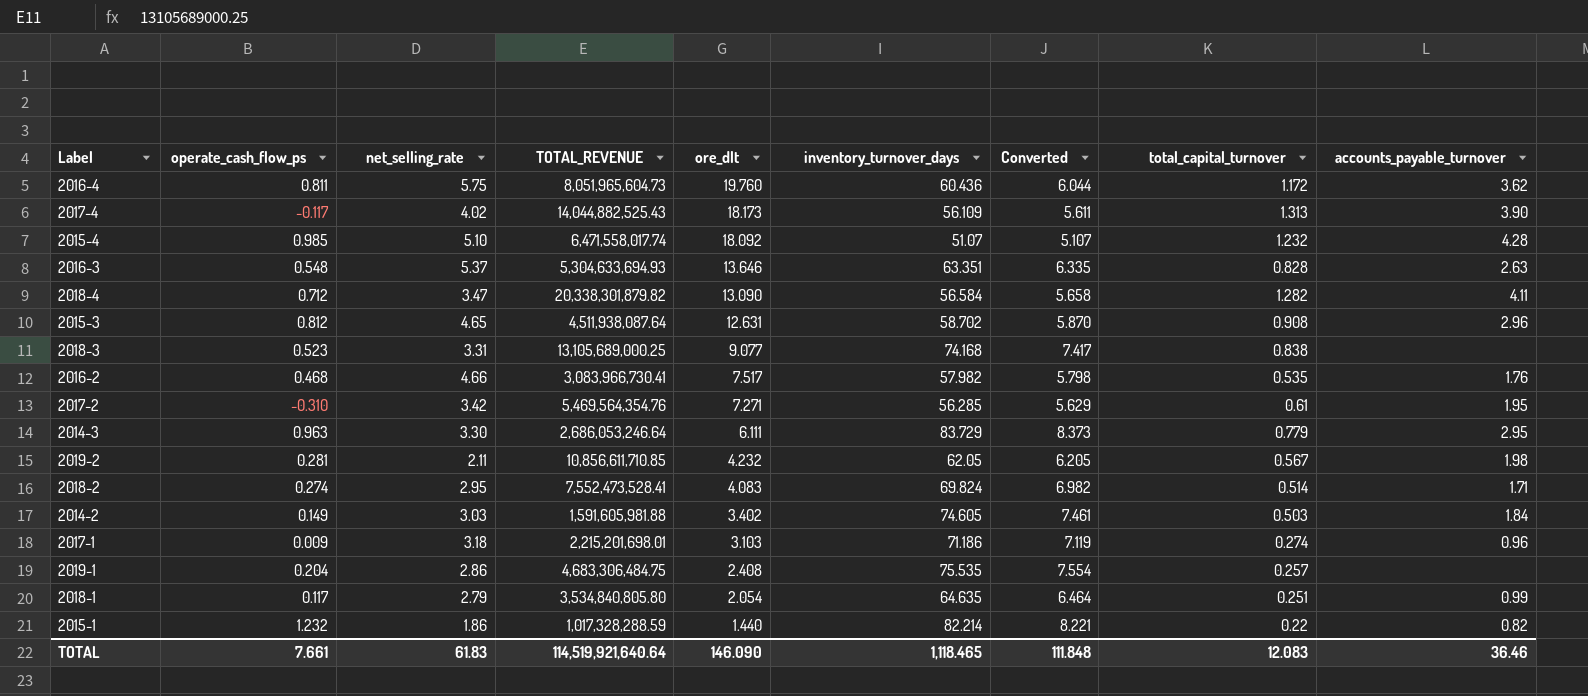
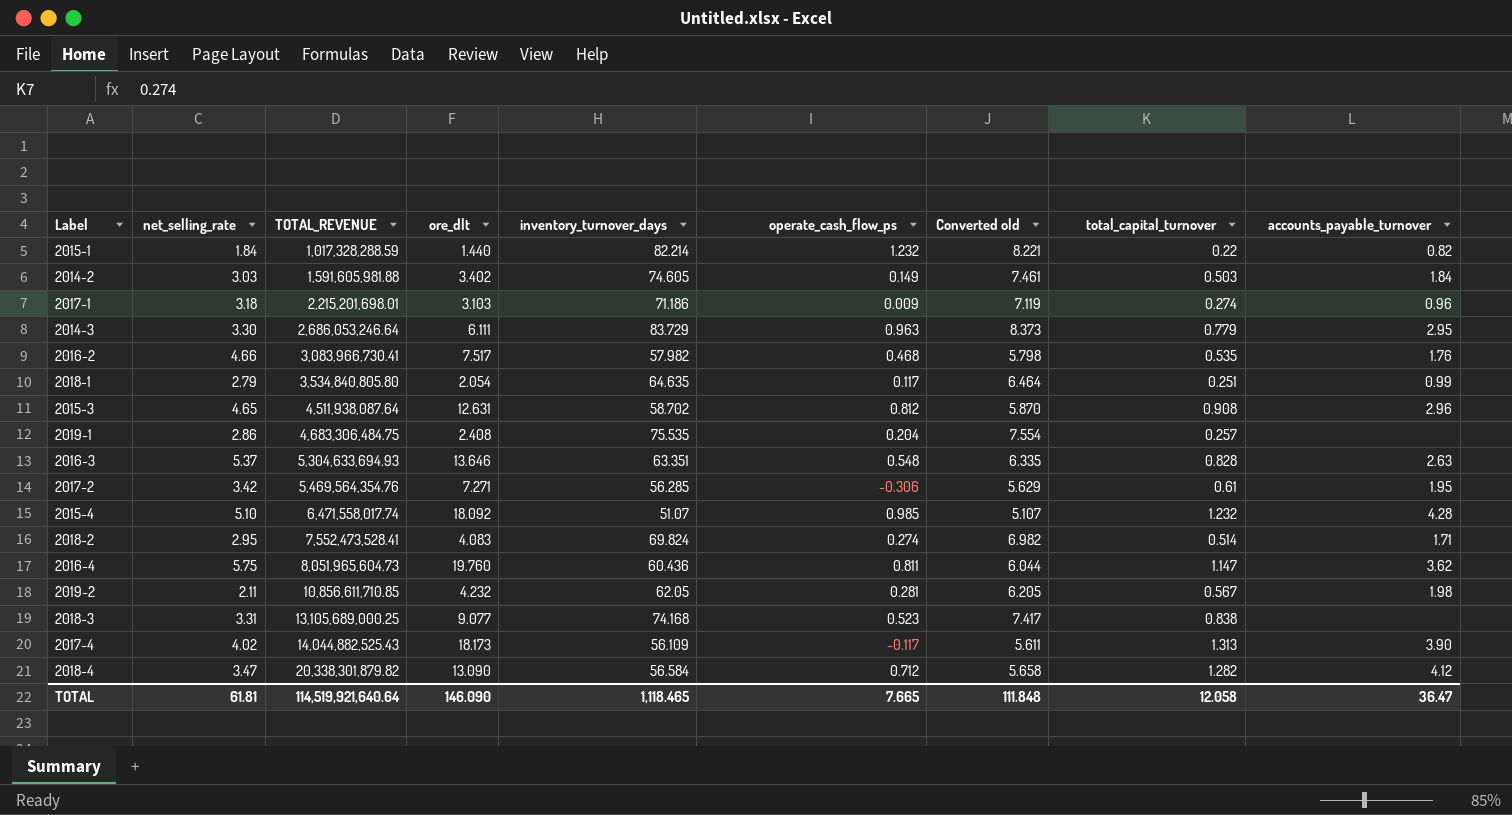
row order: ore_dlt descending -> TOTAL_REVENUE ascending
column operate_cash_flow_ps | position: 2 -> 6
column name: Converted -> Converted old
2015-1 | net_selling_rate: 1.86 -> 1.84
2017-2 | operate_cash_flow_ps: -0.310 -> -0.306
2016-4 | total_capital_turnover: 1.172 -> 1.147
2018-4 | accounts_payable_turnover: 4.11 -> 4.12
TOTAL | net_selling_rate: 61.83 -> 61.81
TOTAL | operate_cash_flow_ps: 7.661 -> 7.665
TOTAL | total_capital_turnover: 12.083 -> 12.058
TOTAL | accounts_payable_turnover: 36.46 -> 36.47

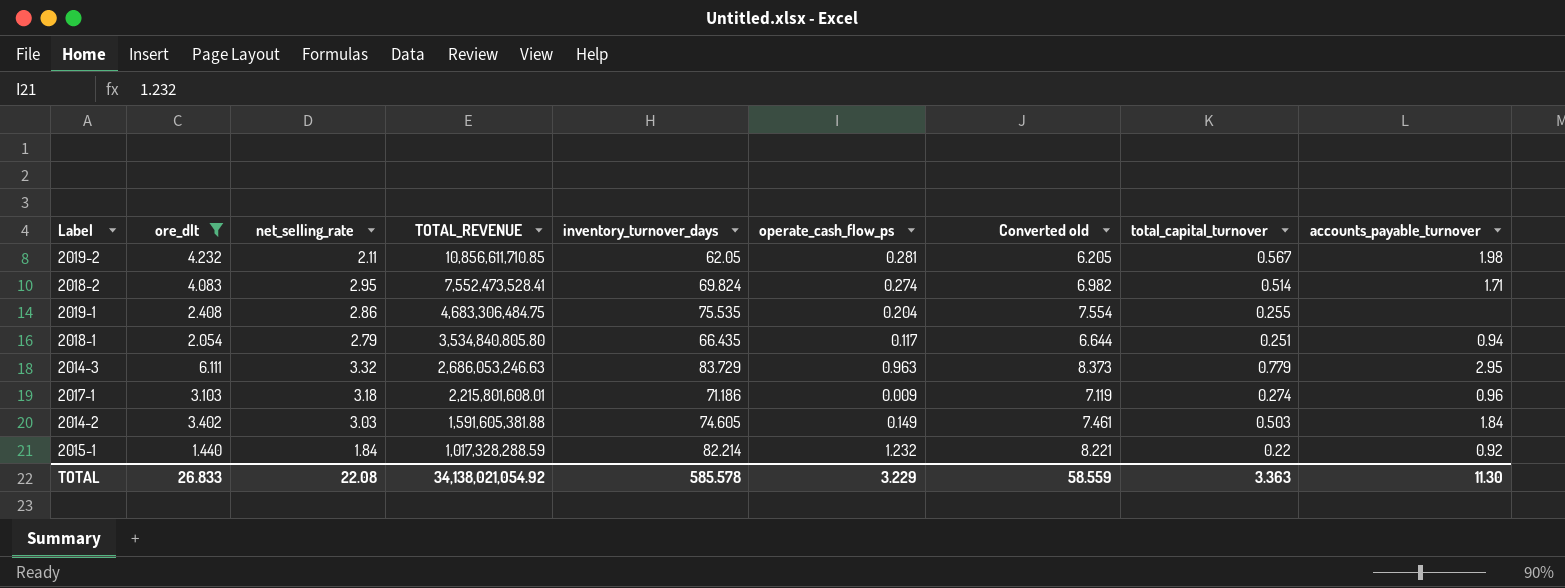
filter: none -> ore_dlt <= 6.111
row order: TOTAL_REVENUE ascending -> TOTAL_REVENUE descending
column ore_dlt | position: 4 -> 2
2019-1 | total_capital_turnover: 0.257 -> 0.255
2018-1 | inventory_turnover_days: 64.635 -> 66.435
2018-1 | Converted old: 6.464 -> 6.644
2018-1 | accounts_payable_turnover: 0.99 -> 0.94
2014-3 | net_selling_rate: 3.30 -> 3.32
2014-3 | TOTAL_REVENUE: 2,686,053,246.64 -> 2,686,053,246.63
2017-1 | TOTAL_REVENUE: 2,215,201,698.01 -> 2,215,801,608.01
2014-2 | TOTAL_REVENUE: 1,591,605,981.88 -> 1,591,605,381.88
2015-1 | accounts_payable_turnover: 0.82 -> 0.92
TOTAL | ore_dlt: 146.090 -> 26.833
TOTAL | net_selling_rate: 61.81 -> 22.08
TOTAL | TOTAL_REVENUE: 114,519,921,640.64 -> 34,138,021,054.92
TOTAL | inventory_turnover_days: 1,118.465 -> 585.578
TOTAL | operate_cash_flow_ps: 7.665 -> 3.229
TOTAL | Converted old: 111.848 -> 58.559
TOTAL | total_capital_turnover: 12.058 -> 3.363
TOTAL | accounts_payable_turnover: 36.47 -> 11.30

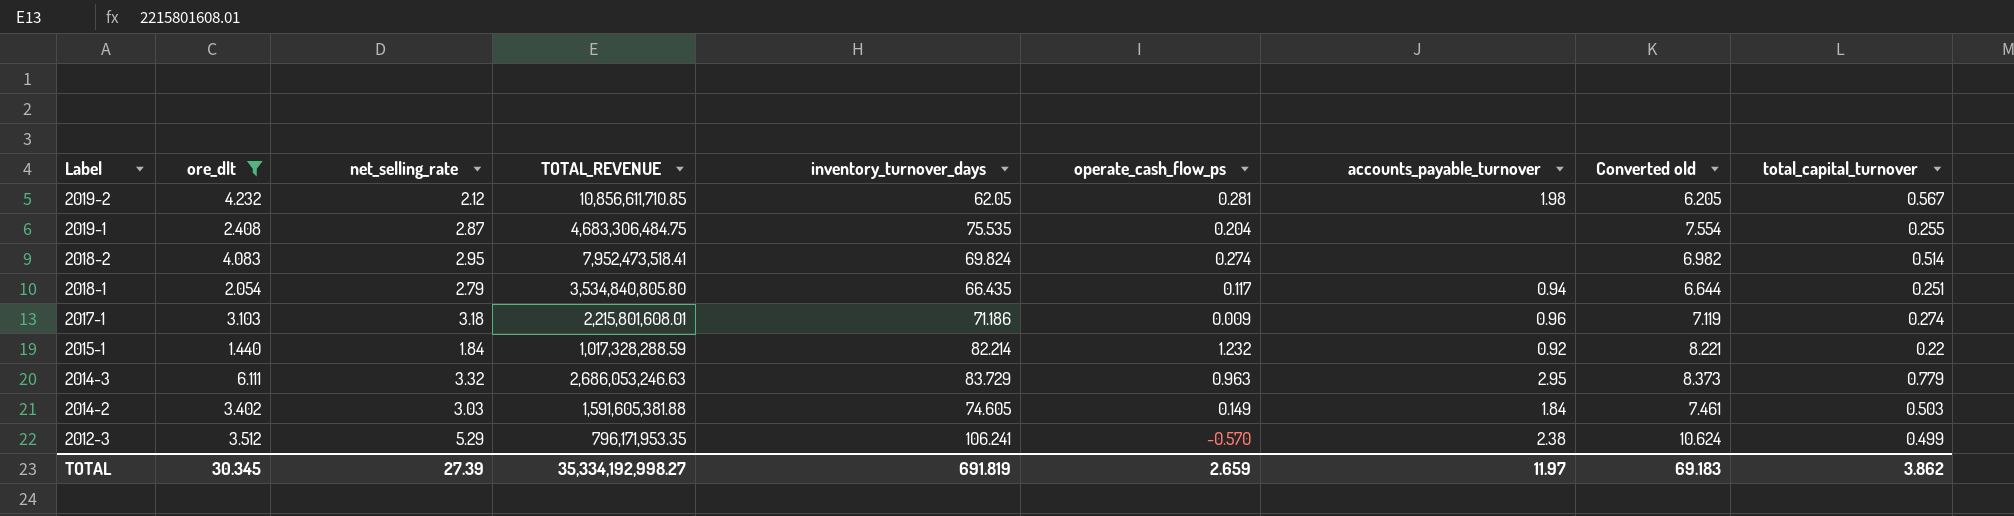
row order: TOTAL_REVENUE descending -> Label descending
column accounts_payable_turnover | position: 9 -> 7
2019-2 | net_selling_rate: 2.11 -> 2.12
2019-1 | net_selling_rate: 2.86 -> 2.87
2018-2 | TOTAL_REVENUE: 7,552,473,528.41 -> 7,952,473,518.41
2018-2 | accounts_payable_turnover: 1.71 -> none
row 2012-3: none -> 3.512 | 5.29 | 796,171,953.35 | 106.241 | -0.570 | 2.38 | 10.624 | 0.499
TOTAL | ore_dlt: 26.833 -> 30.345
TOTAL | net_selling_rate: 22.08 -> 27.39
TOTAL | TOTAL_REVENUE: 34,138,021,054.92 -> 35,334,192,998.27
TOTAL | inventory_turnover_days: 585.578 -> 691.819
TOTAL | operate_cash_flow_ps: 3.229 -> 2.659
TOTAL | accounts_payable_turnover: 11.30 -> 11.97
TOTAL | Converted old: 58.559 -> 69.183
TOTAL | total_capital_turnover: 3.363 -> 3.862

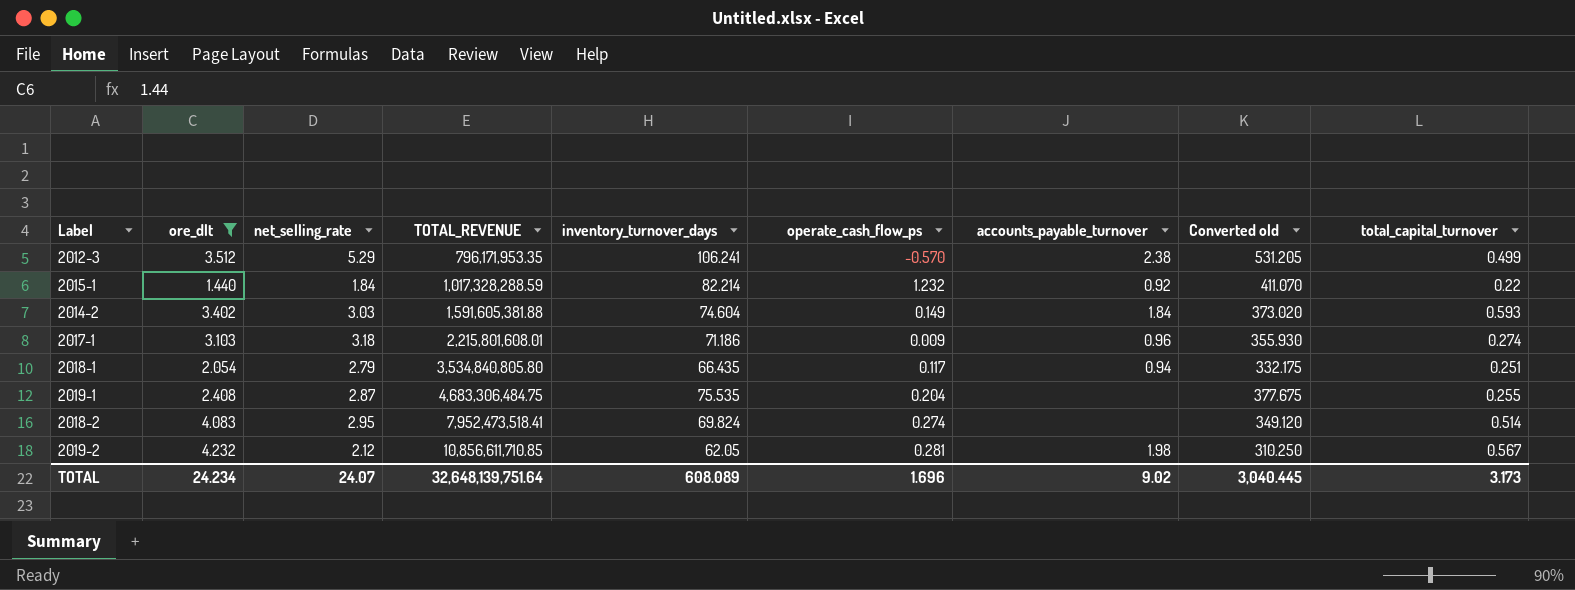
row order: Label descending -> TOTAL_REVENUE ascending
column Converted old | formula: [inventory_turnover_days] * 0.1 -> [inventory_turnover_days] * 5
row 2014-3: 6.111 | 3.32 | 2,686,053,246.63 | 83.729 | 0.963 | 2.95 | 8.373 | 0.779 -> none
2014-2 | inventory_turnover_days: 74.605 -> 74.604
2014-2 | total_capital_turnover: 0.503 -> 0.593
TOTAL | ore_dlt: 30.345 -> 24.234
TOTAL | net_selling_rate: 27.39 -> 24.07
TOTAL | TOTAL_REVENUE: 35,334,192,998.27 -> 32,648,139,751.64
TOTAL | inventory_turnover_days: 691.819 -> 608.089
TOTAL | operate_cash_flow_ps: 2.659 -> 1.696
TOTAL | accounts_payable_turnover: 11.97 -> 9.02
TOTAL | Converted old: 69.183 -> 3,040.445
TOTAL | total_capital_turnover: 3.862 -> 3.173

